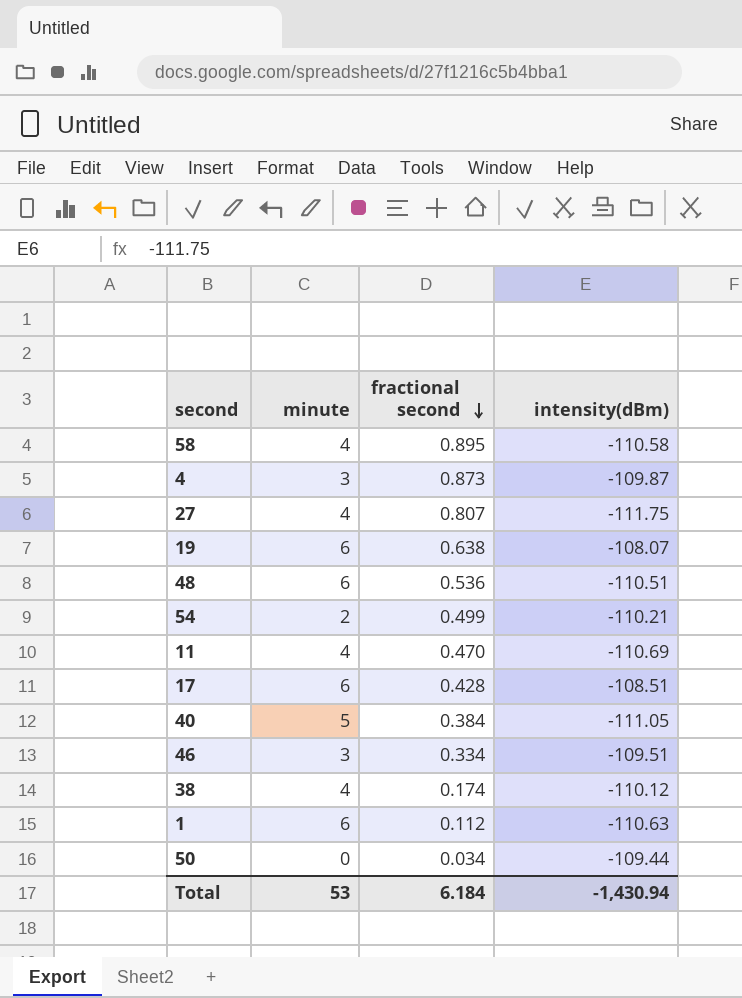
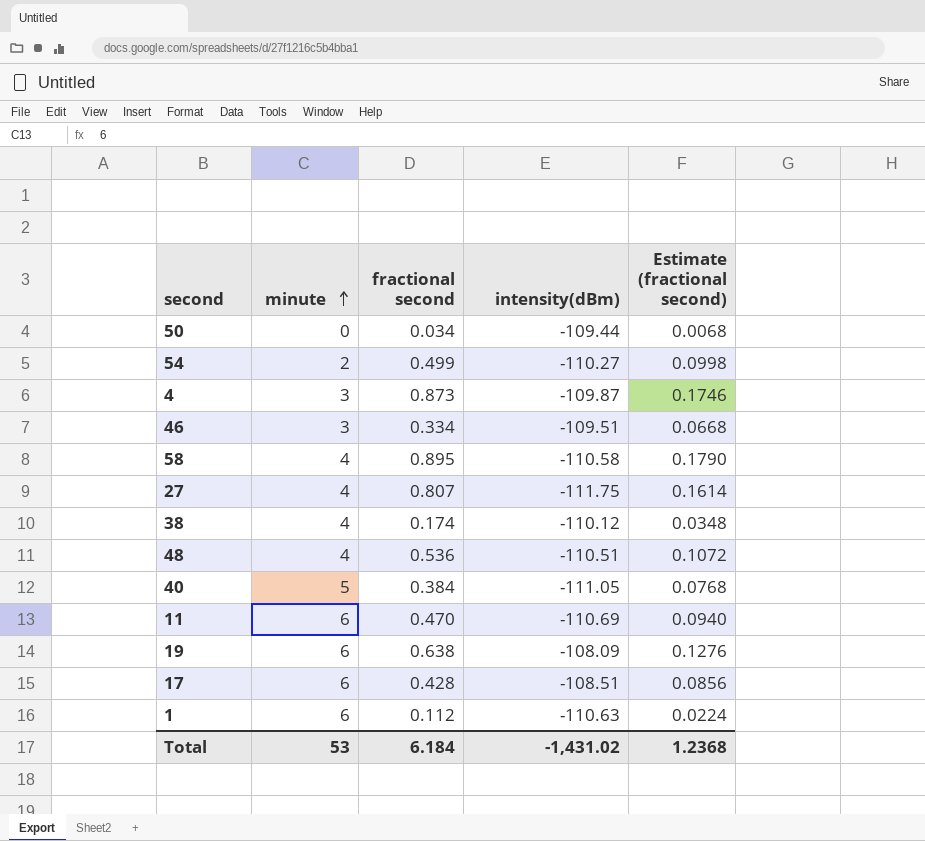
row order: fractional second descending -> minute ascending
column Estimate (fractional second) | formula: none -> [fractional second] * 0.2
54 | intensity(dBm): -110.21 -> -110.27
48 | minute: 6 -> 4
11 | minute: 4 -> 6
19 | intensity(dBm): -108.07 -> -108.09
Total | intensity(dBm): -1,430.94 -> -1,431.02

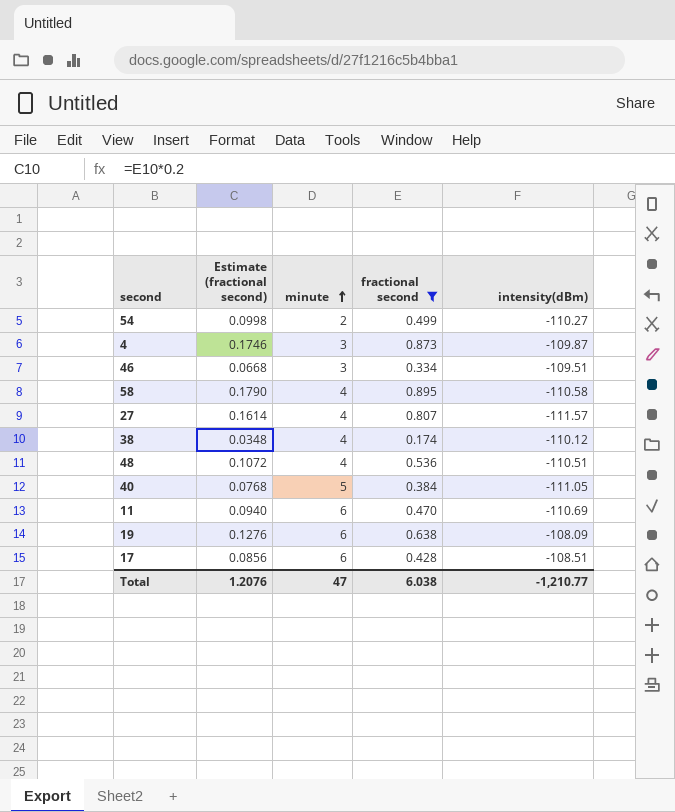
filter: none -> fractional second >= 0.174
column Estimate (fractional second) | position: 5 -> 2
27 | intensity(dBm): -111.75 -> -111.57
Total | Estimate (fractional second): 1.2368 -> 1.2076
Total | minute: 53 -> 47
Total | fractional second: 6.184 -> 6.038
Total | intensity(dBm): -1,431.02 -> -1,210.77

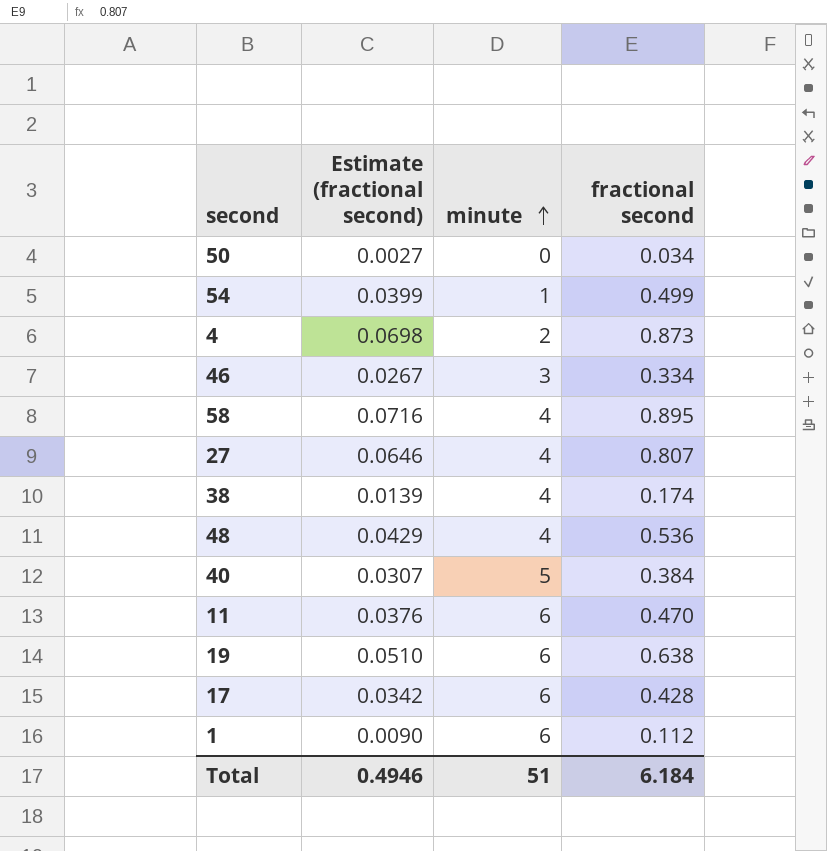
filter: fractional second >= 0.174 -> none
column intensity(dBm) | position: 5 -> none
column Estimate (fractional second) | formula: [fractional second] * 0.2 -> [fractional second] * 0.08
54 | minute: 2 -> 1
4 | minute: 3 -> 2
Total | Estimate (fractional second): 1.2076 -> 0.4946
Total | minute: 47 -> 51
Total | fractional second: 6.038 -> 6.184

